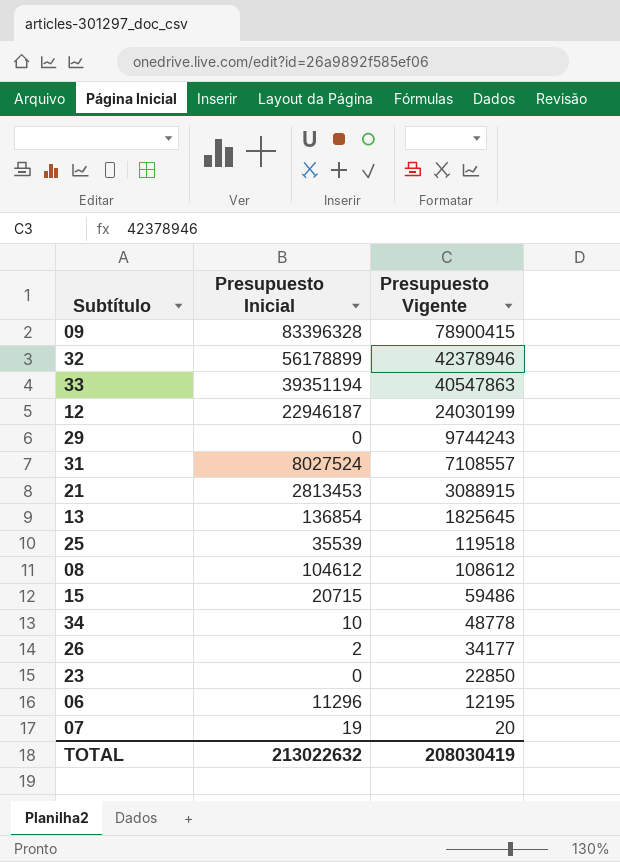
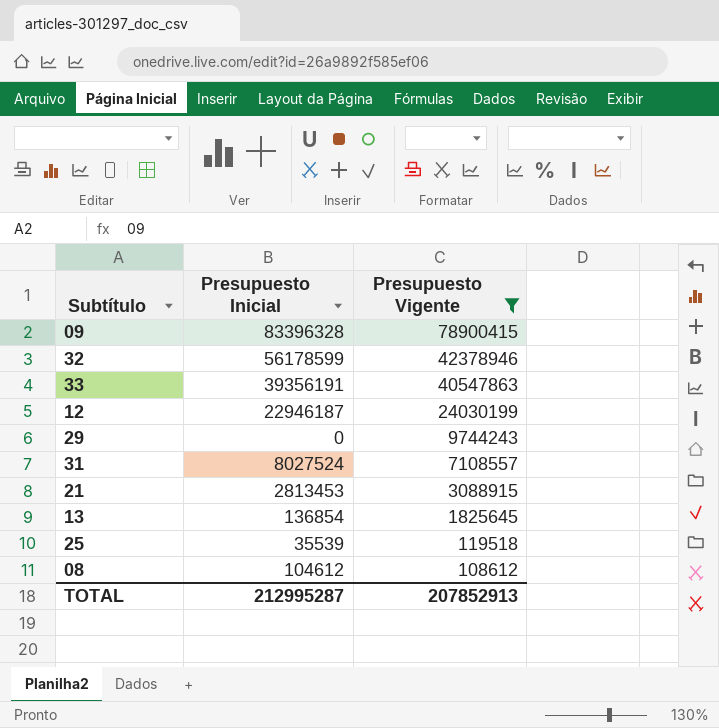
filter: none -> Presupuesto Vigente >= 108612
32 | Presupuesto Inicial: 56178899 -> 56178599
33 | Presupuesto Inicial: 39351194 -> 39356191
TOTAL | Presupuesto Inicial: 213022632 -> 212995287
TOTAL | Presupuesto Vigente: 208030419 -> 207852913

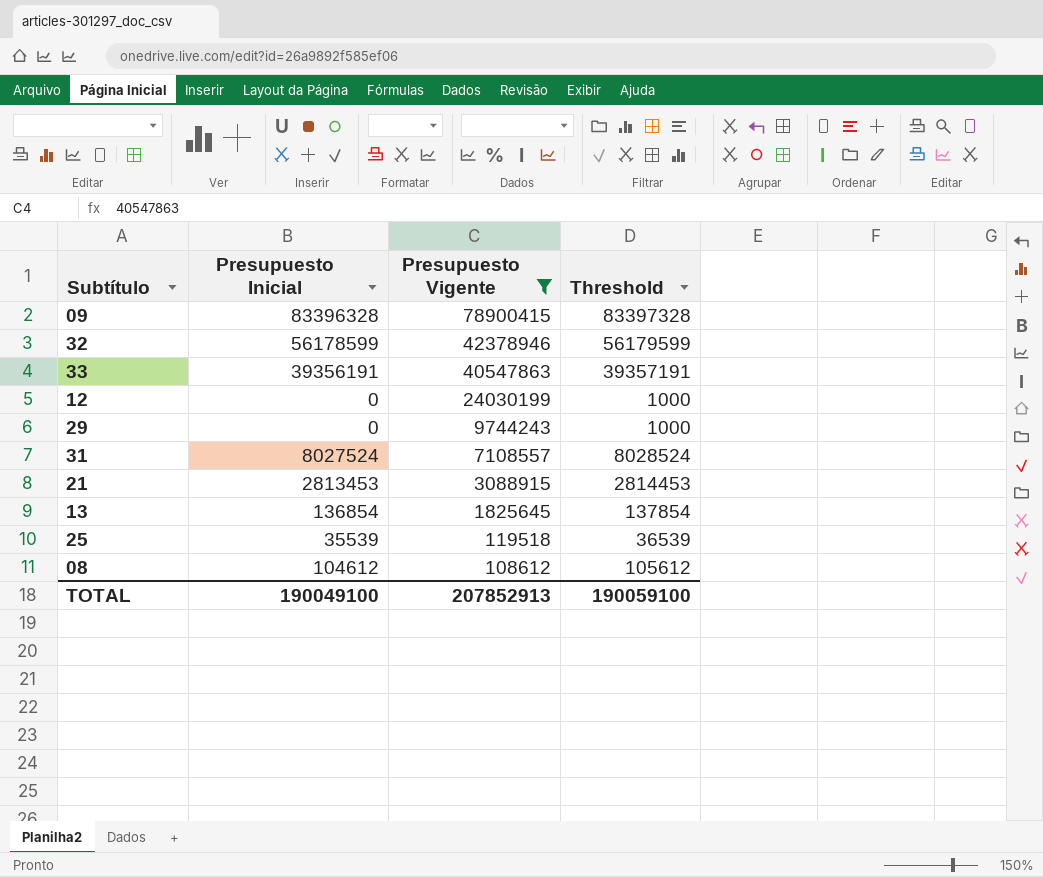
column Threshold | formula: none -> [Presupuesto Inicial] + 1000
12 | Presupuesto Inicial: 22946187 -> 0
TOTAL | Presupuesto Inicial: 212995287 -> 190049100

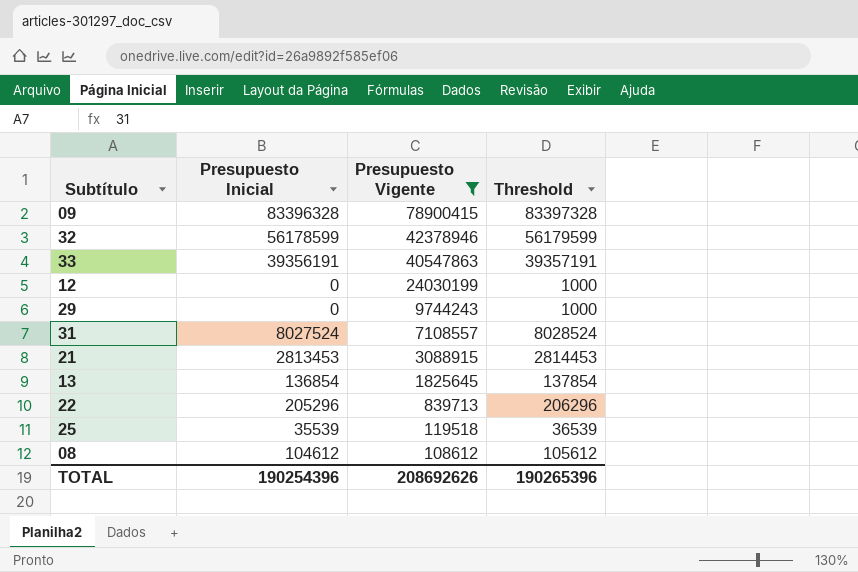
row 22: none -> 205296 | 839713 | 206296
TOTAL | Presupuesto Inicial: 190049100 -> 190254396
TOTAL | Presupuesto Vigente: 207852913 -> 208692626
TOTAL | Threshold: 190059100 -> 190265396

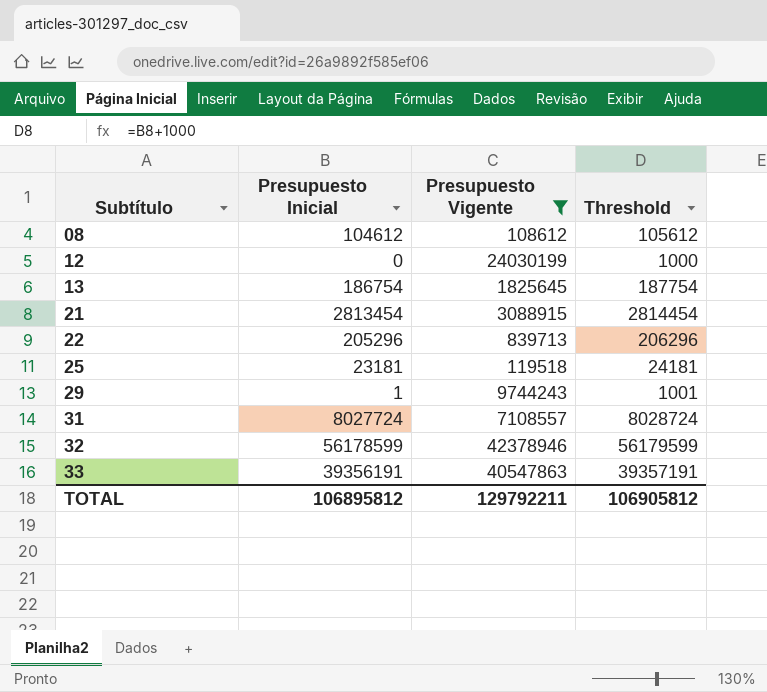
row order: Presupuesto Vigente descending -> Subtítulo ascending
row 09: 83396328 | 78900415 | 83397328 -> none
13 | Presupuesto Inicial: 136854 -> 186754
13 | Threshold: 137854 -> 187754
21 | Presupuesto Inicial: 2813453 -> 2813454
21 | Threshold: 2814453 -> 2814454
25 | Presupuesto Inicial: 35539 -> 23181
25 | Threshold: 36539 -> 24181
29 | Presupuesto Inicial: 0 -> 1
29 | Threshold: 1000 -> 1001
31 | Presupuesto Inicial: 8027524 -> 8027724
31 | Threshold: 8028524 -> 8028724
TOTAL | Presupuesto Inicial: 190254396 -> 106895812
TOTAL | Presupuesto Vigente: 208692626 -> 129792211
TOTAL | Threshold: 190265396 -> 106905812

